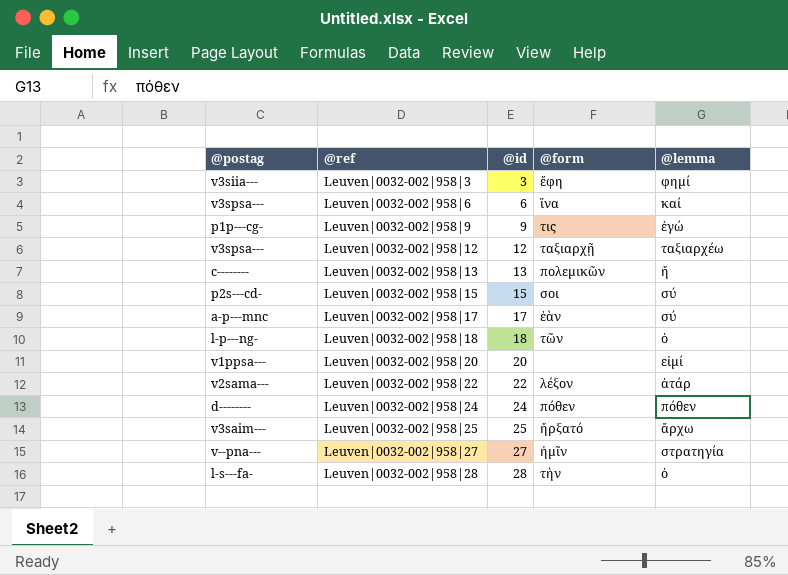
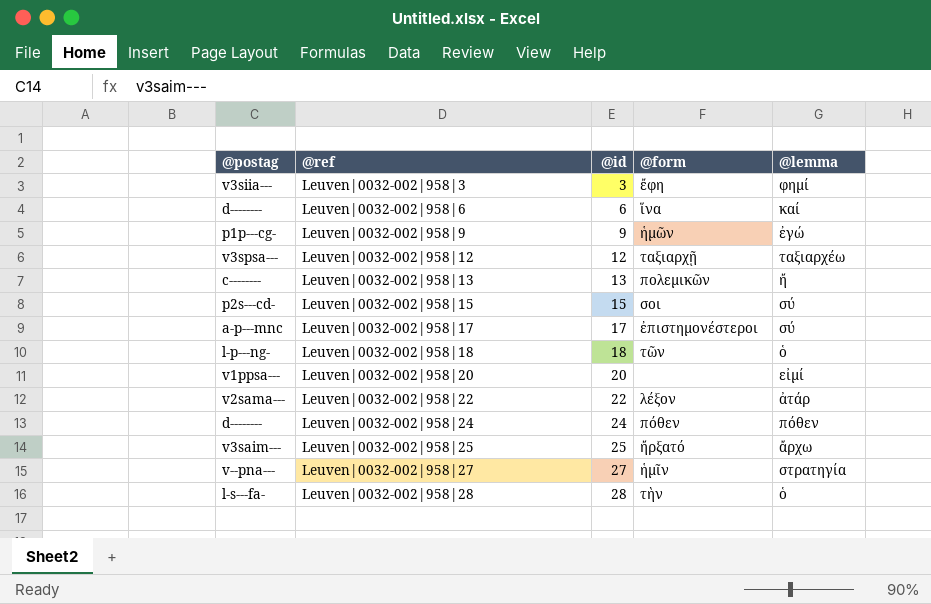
Leuven|0032-002|958|6 | @postag: v3spsa--- -> d--------
Leuven|0032-002|958|9 | @form: τις -> ἡμῶν
Leuven|0032-002|958|17 | @form: ἐὰν -> ἐπιστημονέστεροι

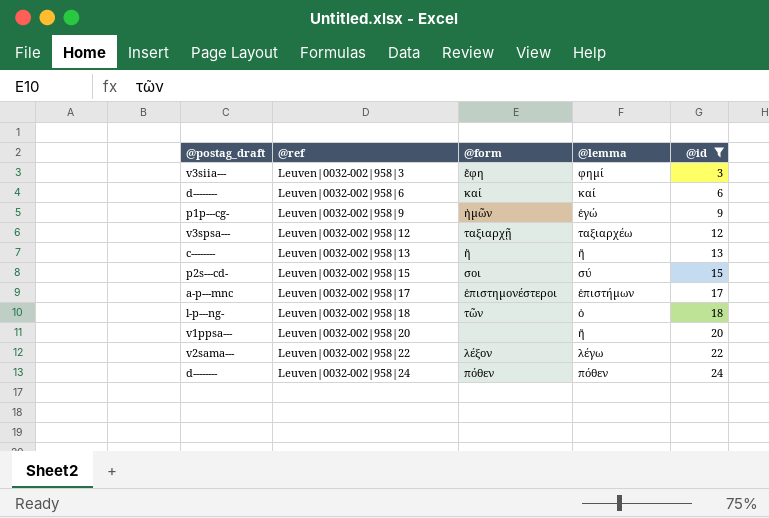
filter: none -> @id <= 24
column name: @postag -> @postag_draft
column @id | position: 3 -> 5
Leuven|0032-002|958|6 | @form: ἵνα -> καί
Leuven|0032-002|958|13 | @form: πολεμικῶν -> ἢ
Leuven|0032-002|958|17 | @lemma: σύ -> ἐπιστήμων
Leuven|0032-002|958|20 | @lemma: εἰμί -> ἤ
Leuven|0032-002|958|22 | @lemma: ἀτάρ -> λέγω

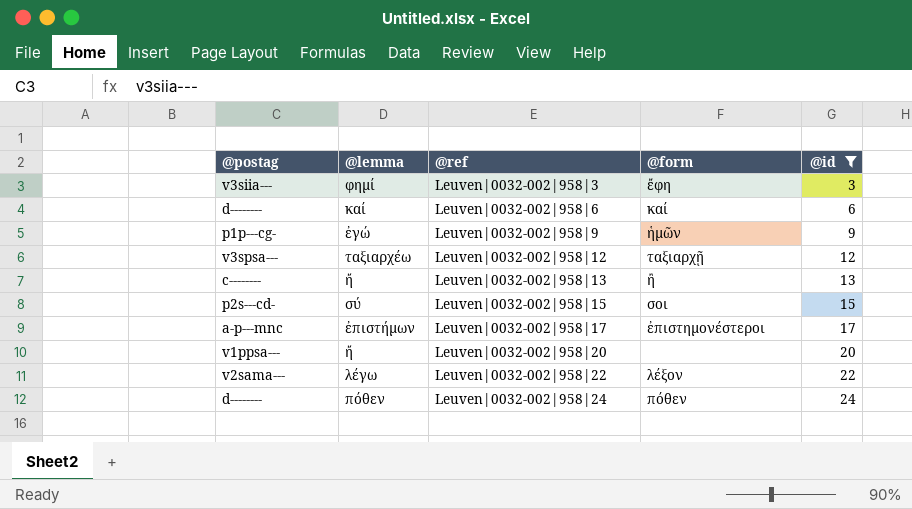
column name: @postag_draft -> @postag
column @lemma | position: 4 -> 2
row Leuven|0032-002|958|18: l-p---ng- | τῶν | ὁ | 18 -> none

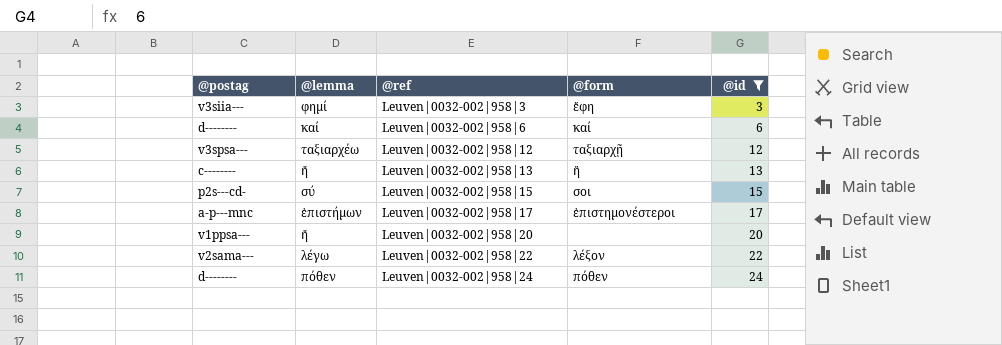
row Leuven|0032-002|958|9: p1p---cg- | ἐγώ | ἡμῶν | 9 -> none

